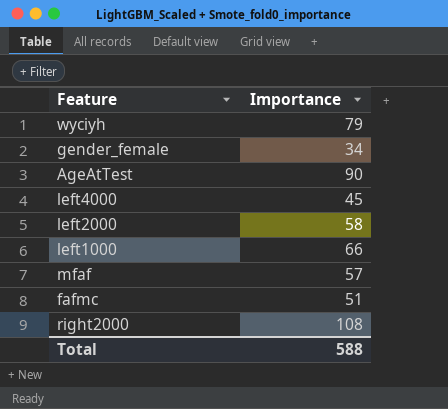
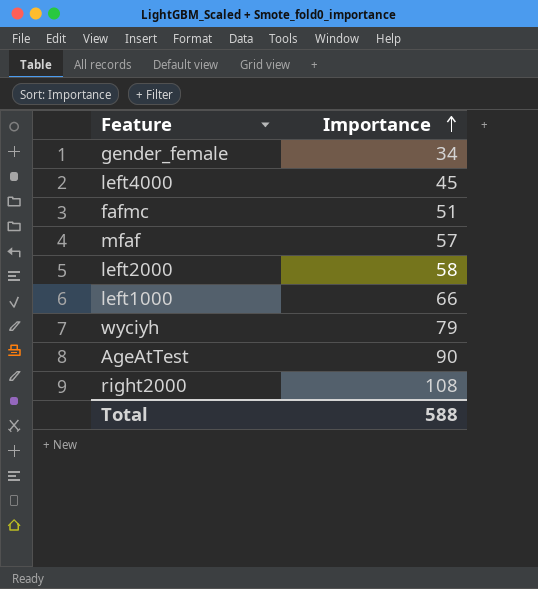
row order: none -> Importance ascending

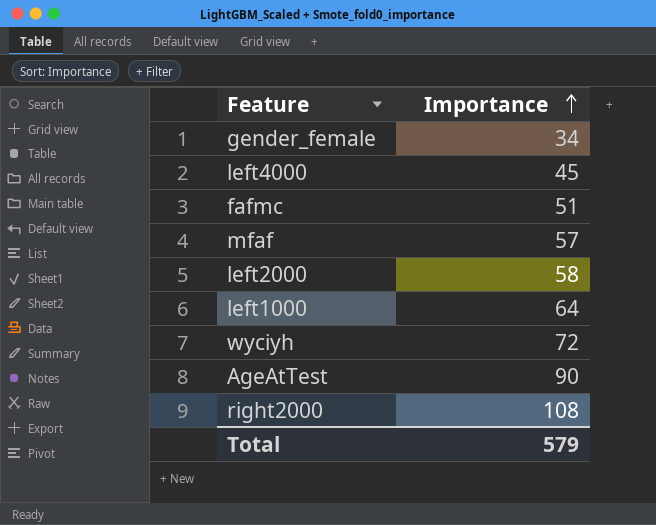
left1000 | Importance: 66 -> 64
wyciyh | Importance: 79 -> 72
Total | Importance: 588 -> 579

